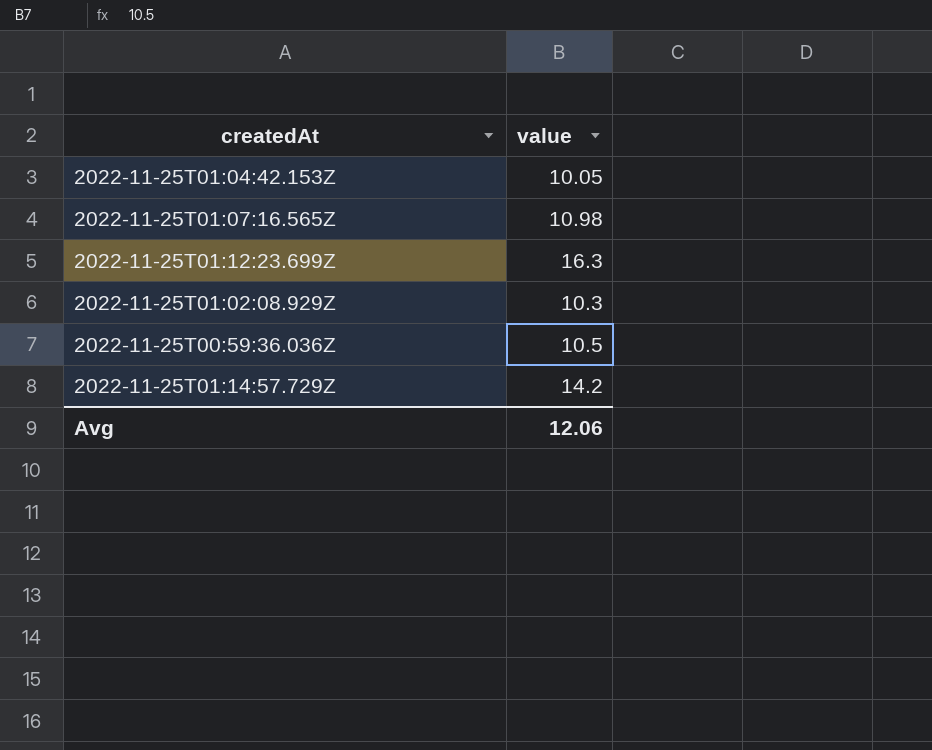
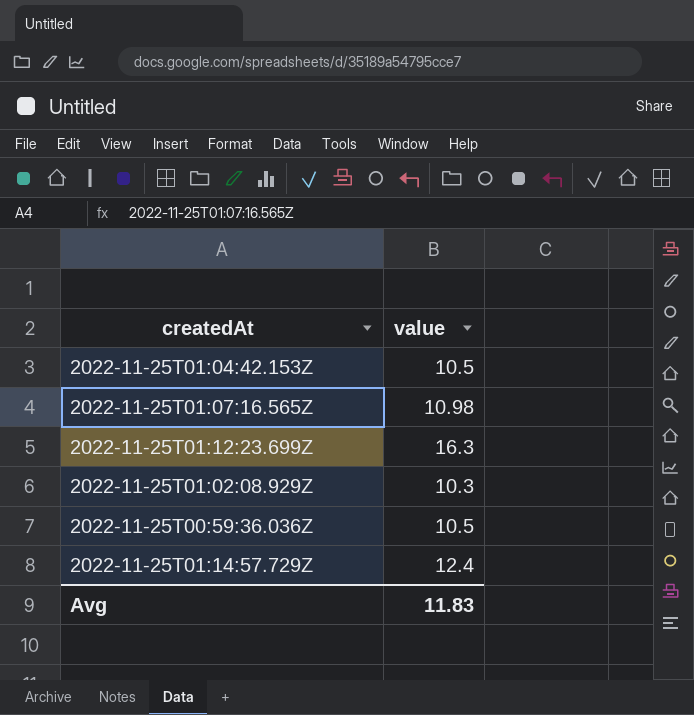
2022-11-25T01:04:42.153Z | value: 10.05 -> 10.5
2022-11-25T01:14:57.729Z | value: 14.2 -> 12.4
Avg | value: 12.06 -> 11.83

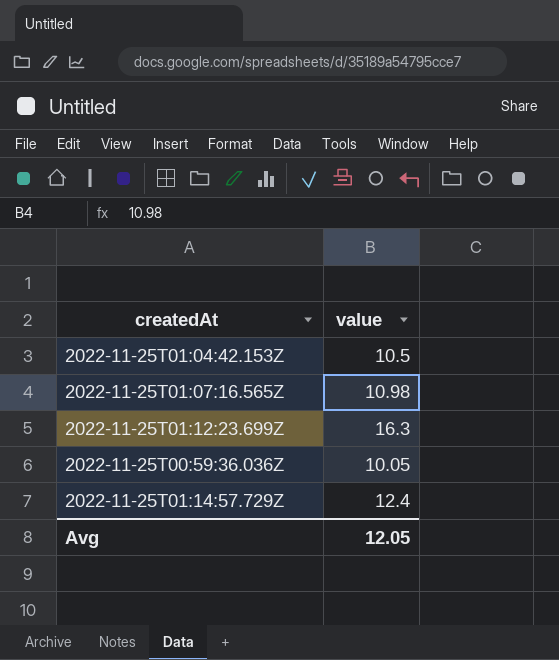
row 2022-11-25T01:02:08.929Z: 10.3 -> none
2022-11-25T00:59:36.036Z | value: 10.5 -> 10.05
Avg | value: 11.83 -> 12.05

